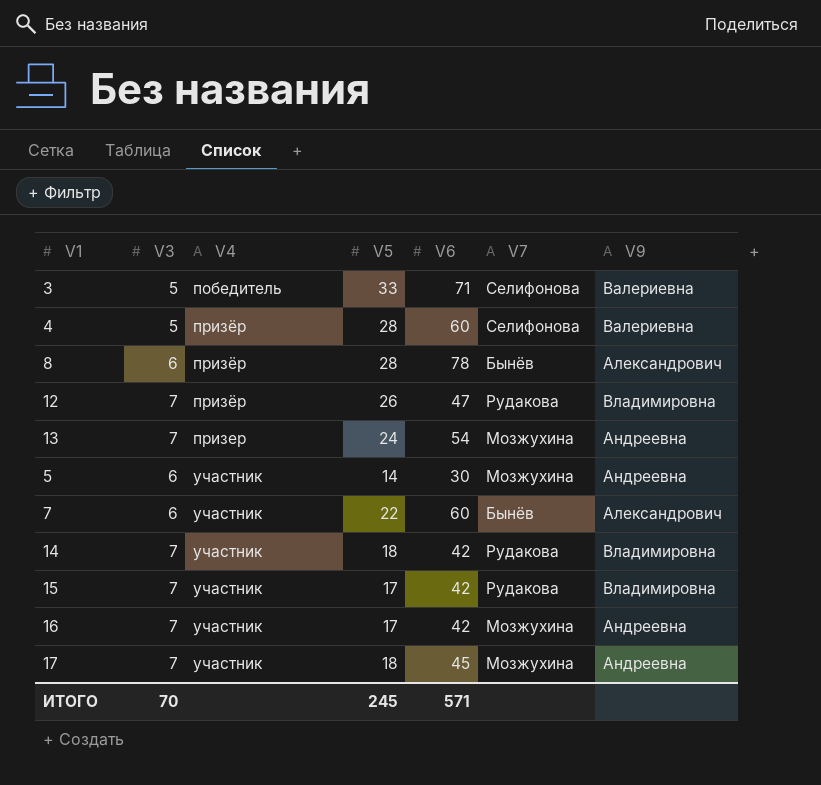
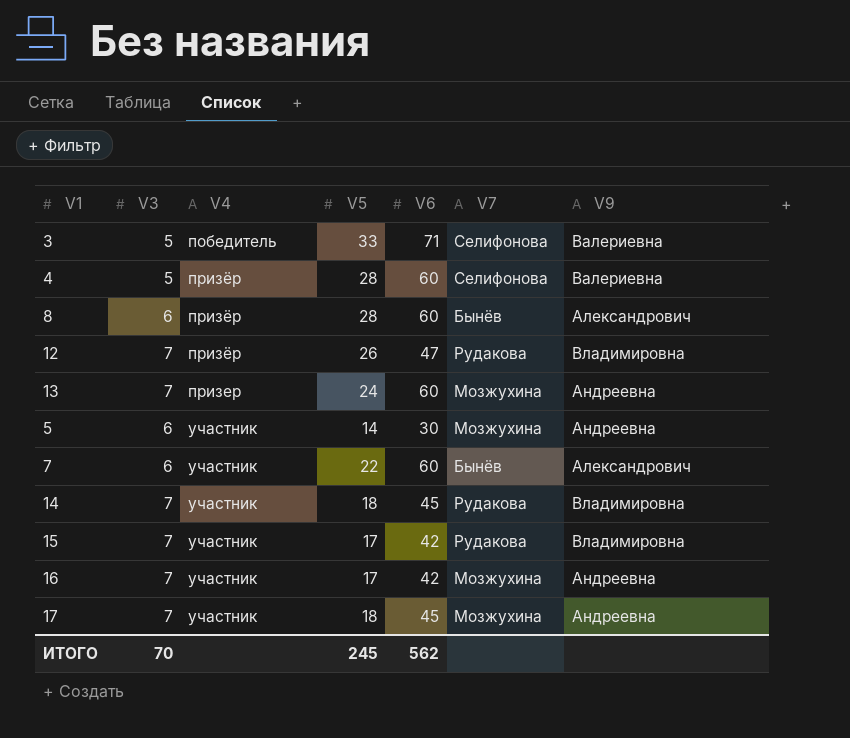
8 | V6: 78 -> 60
13 | V6: 54 -> 60
14 | V6: 42 -> 45
ИТОГО | V6: 571 -> 562

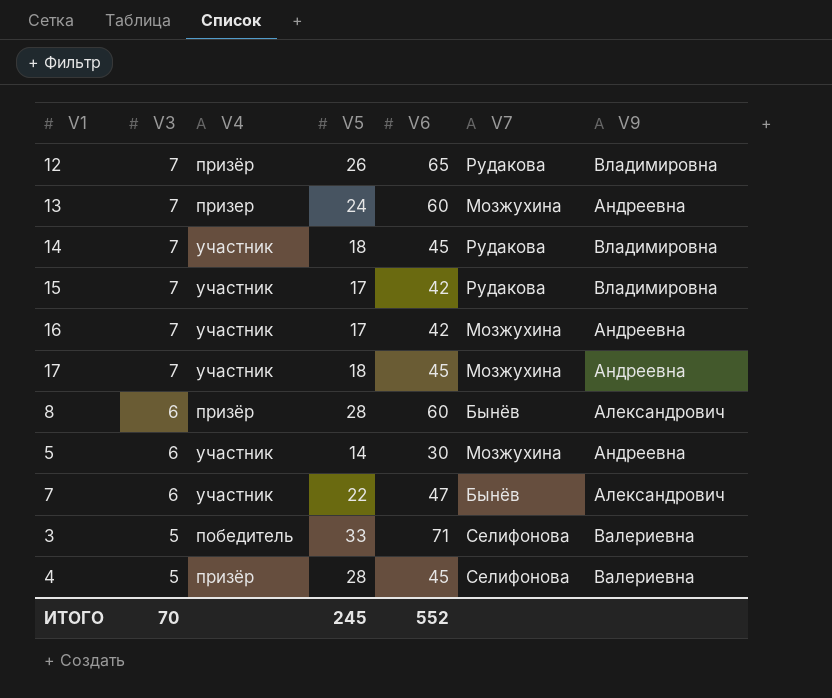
row order: V4 ascending -> V3 descending
12 | V6: 47 -> 65
7 | V6: 60 -> 47
4 | V6: 60 -> 45
ИТОГО | V6: 562 -> 552

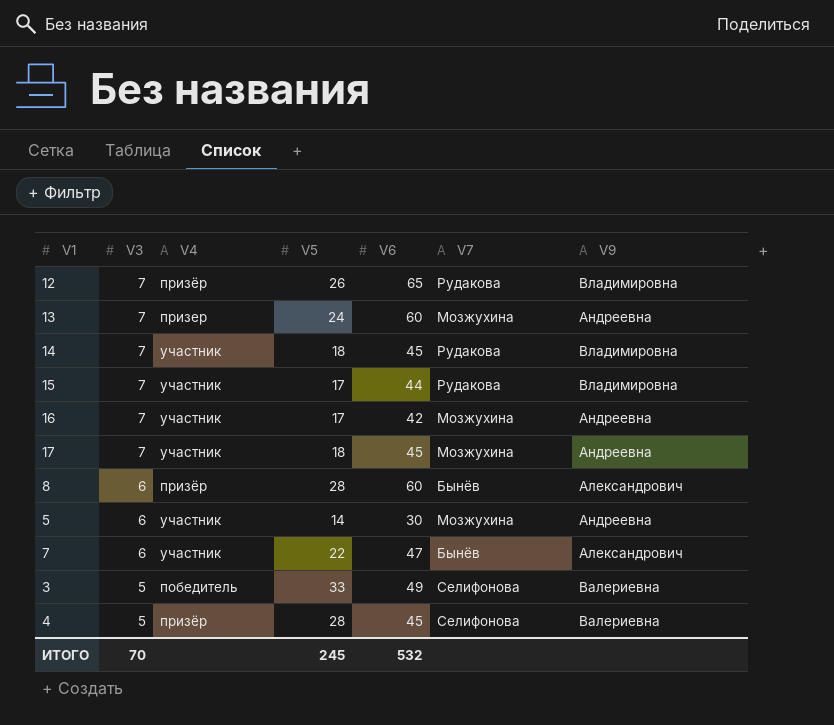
15 | V6: 42 -> 44
3 | V6: 71 -> 49
ИТОГО | V6: 552 -> 532

